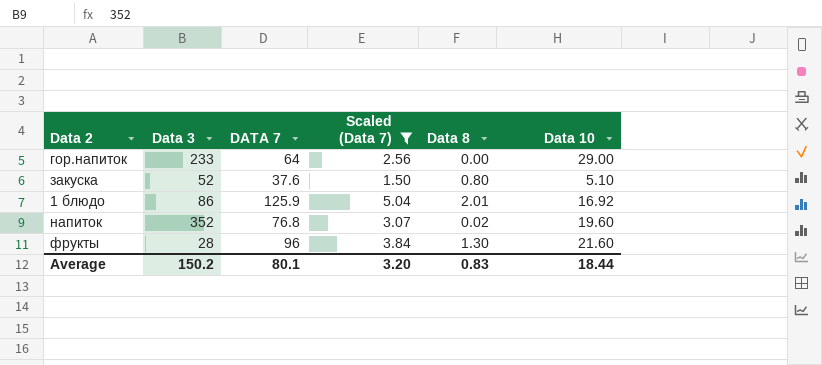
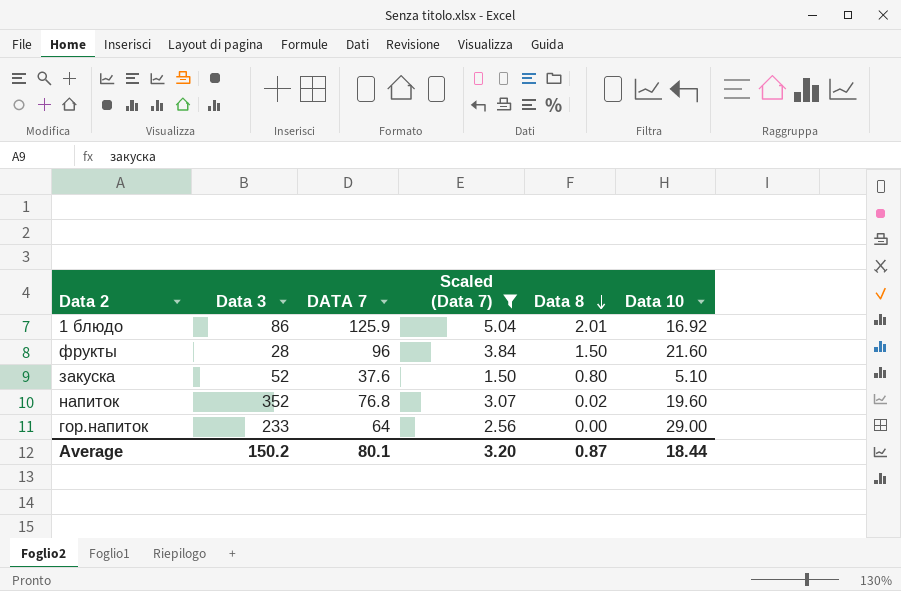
row order: none -> Data 8 descending
фрукты | Data 8: 1.30 -> 1.50
Average | Data 8: 0.83 -> 0.87

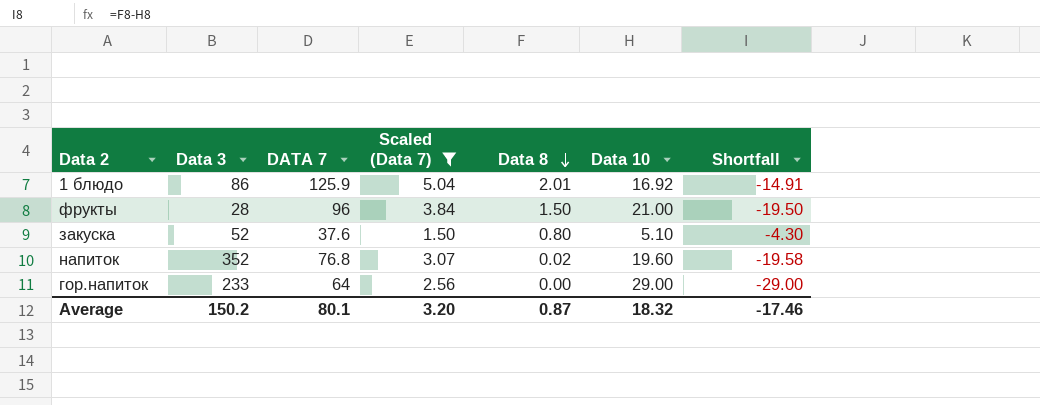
column Shortfall | formula: none -> [Data 8] - [Data 10]
фрукты | Data 10: 21.60 -> 21.00
Average | Data 10: 18.44 -> 18.32

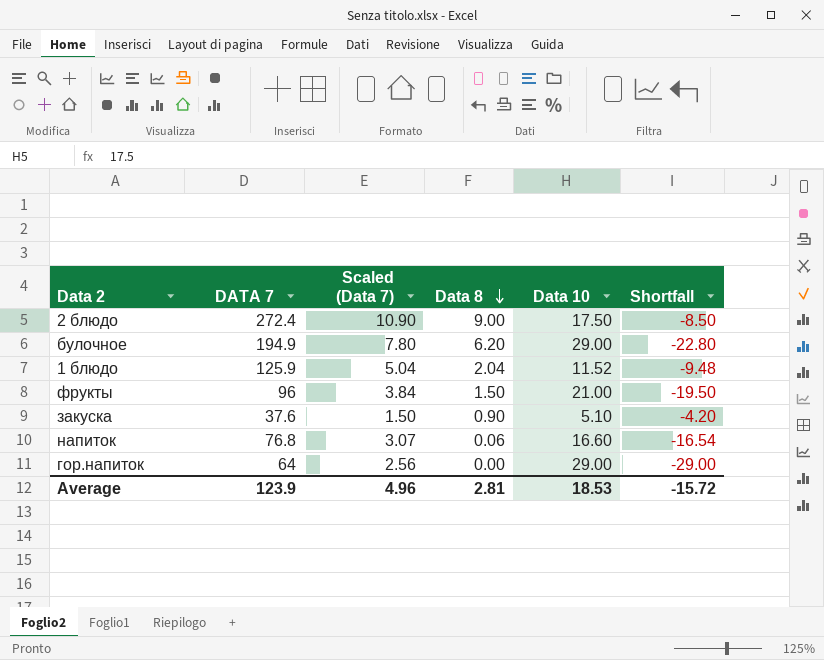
filter: Scaled (Data 7) <= 5.04 -> none
column Data 3 | position: 2 -> none
1 блюдо | Data 8: 2.01 -> 2.04
1 блюдо | Data 10: 16.92 -> 11.52
1 блюдо | Shortfall: -14.91 -> -9.48
закуска | Data 8: 0.80 -> 0.90
закуска | Shortfall: -4.30 -> -4.20
напиток | Data 8: 0.02 -> 0.06
напиток | Data 10: 19.60 -> 16.60
напиток | Shortfall: -19.58 -> -16.54
Average | DATA 7: 80.1 -> 123.9
Average | Scaled (Data 7): 3.20 -> 4.96
Average | Data 8: 0.87 -> 2.81
Average | Data 10: 18.32 -> 18.53
Average | Shortfall: -17.46 -> -15.72

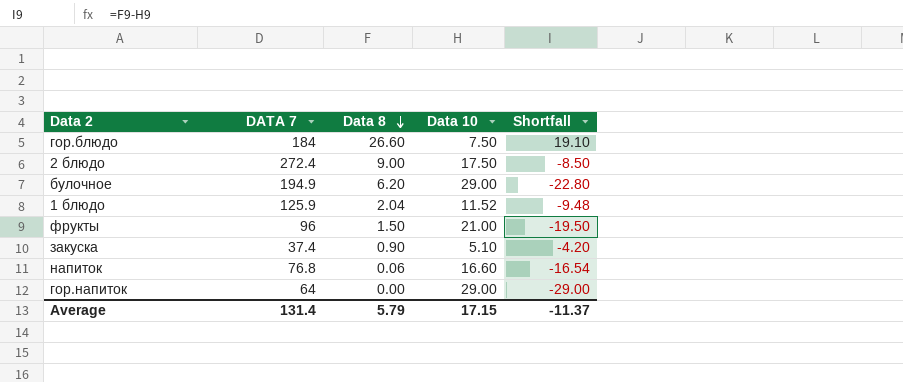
column Scaled (Data 7) | formula: [DATA 7] * 0.04 -> none
row гор.блюдо: none -> 184 | 26.60 | 7.50 | 19.10
закуска | DATA 7: 37.6 -> 37.4
Average | DATA 7: 123.9 -> 131.4
Average | Data 8: 2.81 -> 5.79
Average | Data 10: 18.53 -> 17.15
Average | Shortfall: -15.72 -> -11.37

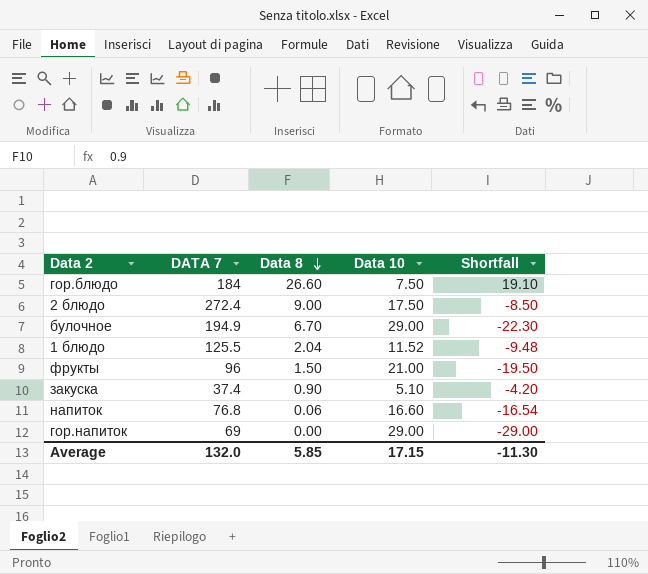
булочное | Data 8: 6.20 -> 6.70
булочное | Shortfall: -22.80 -> -22.30
1 блюдо | DATA 7: 125.9 -> 125.5
гор.напиток | DATA 7: 64 -> 69
Average | DATA 7: 131.4 -> 132.0
Average | Data 8: 5.79 -> 5.85
Average | Shortfall: -11.37 -> -11.30

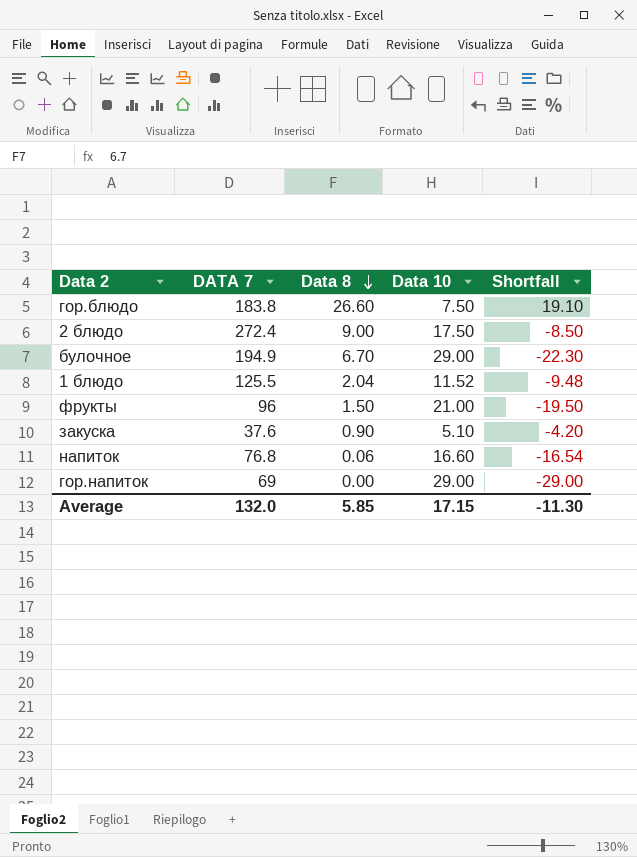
гор.блюдо | DATA 7: 184 -> 183.8
закуска | DATA 7: 37.4 -> 37.6

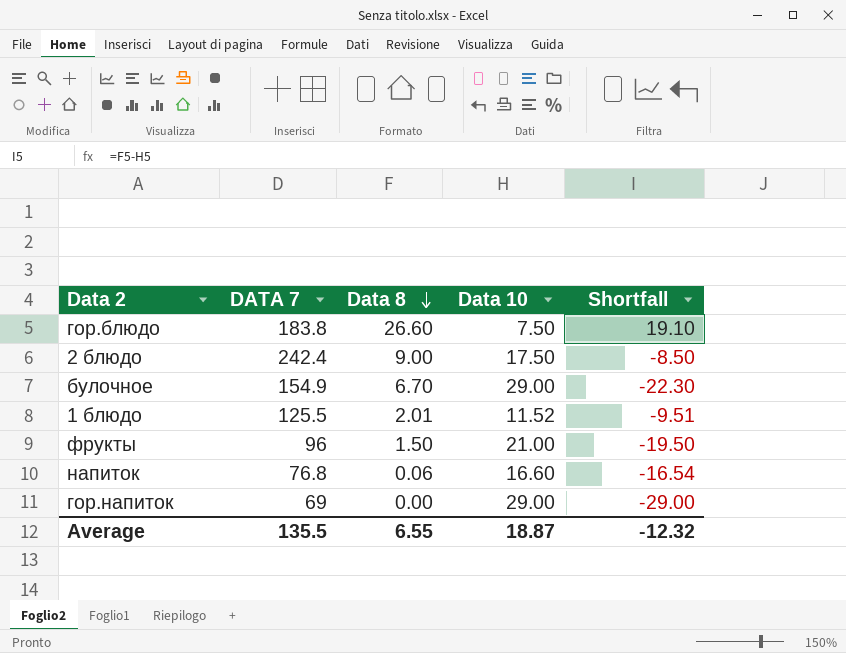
row закуска: 37.6 | 0.90 | 5.10 | -4.20 -> none
2 блюдо | DATA 7: 272.4 -> 242.4
булочное | DATA 7: 194.9 -> 154.9
1 блюдо | Data 8: 2.04 -> 2.01
1 блюдо | Shortfall: -9.48 -> -9.51
Average | DATA 7: 132.0 -> 135.5
Average | Data 8: 5.85 -> 6.55
Average | Data 10: 17.15 -> 18.87
Average | Shortfall: -11.30 -> -12.32

